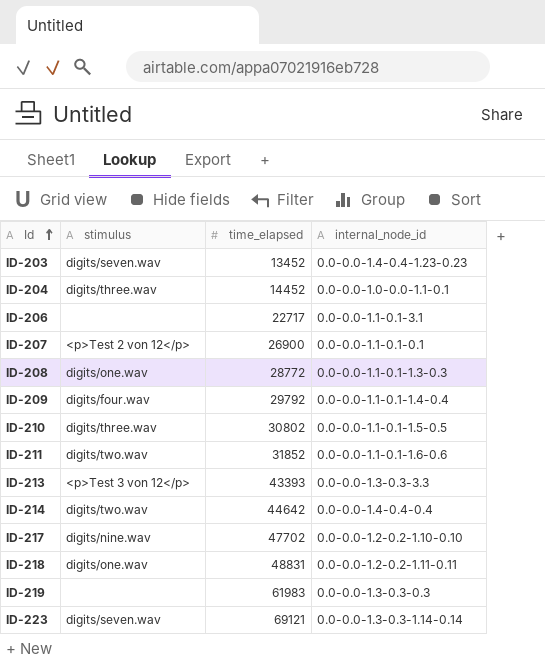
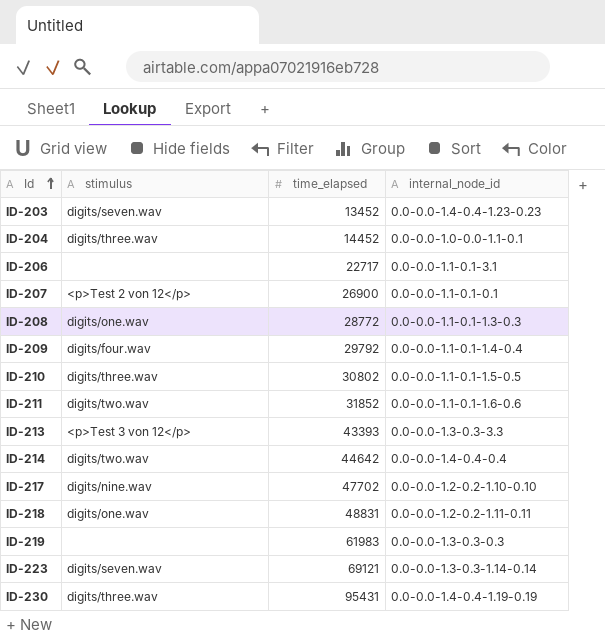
row ID-230: none -> digits/three.wav | 95431 | 0.0-0.0-1.4-0.4-1.19-0.19

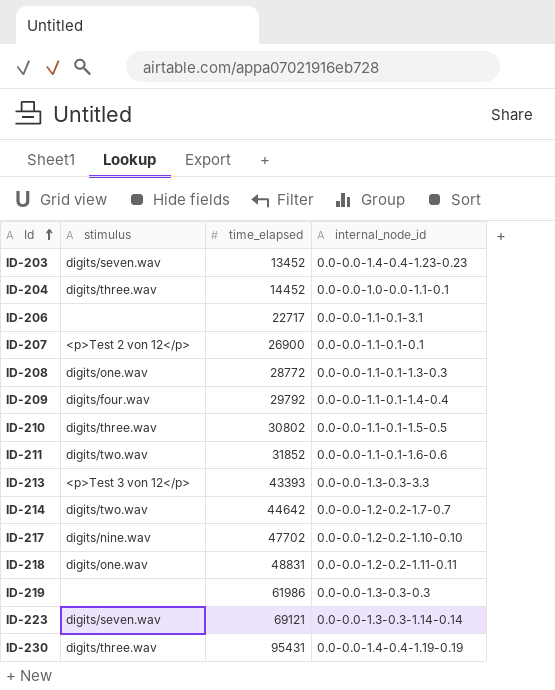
ID-214 | internal_node_id: 0.0-0.0-1.4-0.4-0.4 -> 0.0-0.0-1.2-0.2-1.7-0.7
ID-219 | time_elapsed: 61983 -> 61986

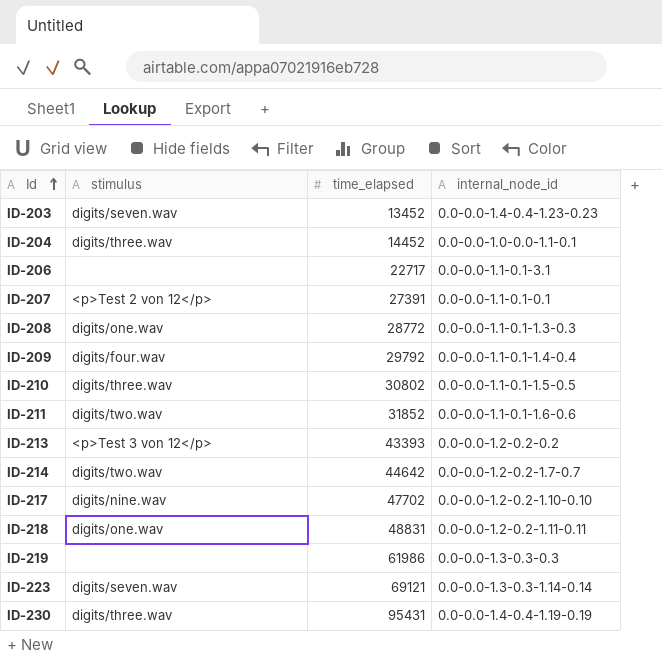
ID-207 | time_elapsed: 26900 -> 27391
ID-213 | internal_node_id: 0.0-0.0-1.3-0.3-3.3 -> 0.0-0.0-1.2-0.2-0.2

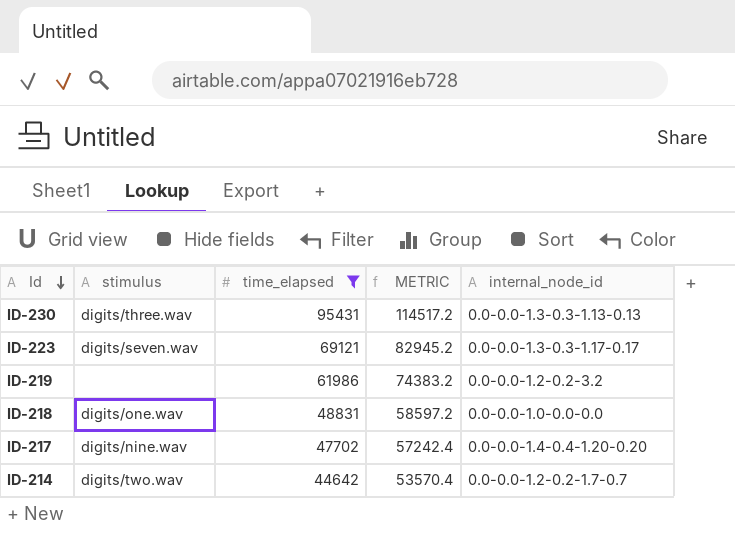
filter: none -> time_elapsed >= 44642
row order: Id ascending -> Id descending
column METRIC | formula: none -> [time_elapsed] * 1.2
ID-230 | internal_node_id: 0.0-0.0-1.4-0.4-1.19-0.19 -> 0.0-0.0-1.3-0.3-1.13-0.13
ID-223 | internal_node_id: 0.0-0.0-1.3-0.3-1.14-0.14 -> 0.0-0.0-1.3-0.3-1.17-0.17
ID-219 | internal_node_id: 0.0-0.0-1.3-0.3-0.3 -> 0.0-0.0-1.2-0.2-3.2
ID-218 | internal_node_id: 0.0-0.0-1.2-0.2-1.11-0.11 -> 0.0-0.0-1.0-0.0-0.0
ID-217 | internal_node_id: 0.0-0.0-1.2-0.2-1.10-0.10 -> 0.0-0.0-1.4-0.4-1.20-0.20

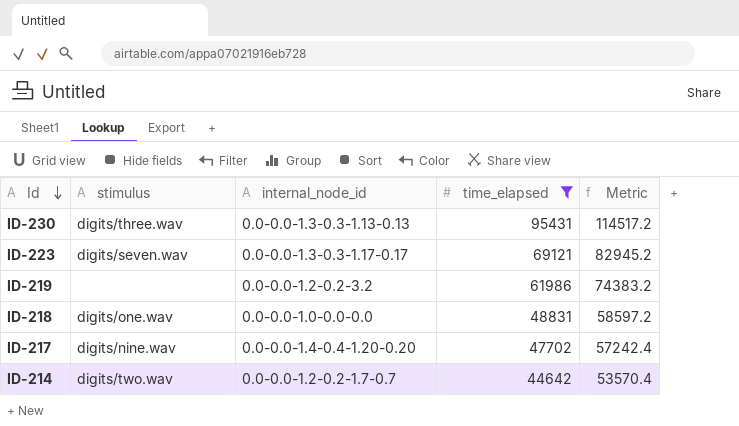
column internal_node_id | position: 5 -> 3
column name: METRIC -> Metric

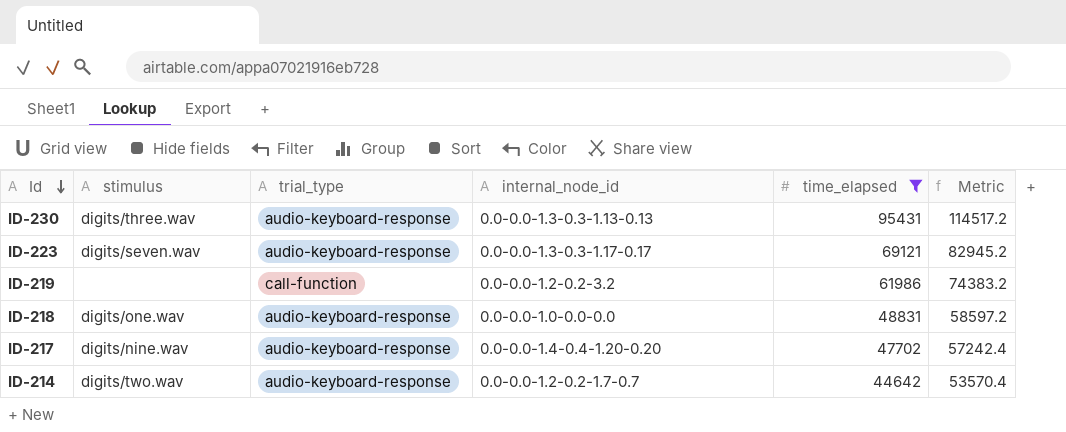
column trial_type | position: none -> 3

